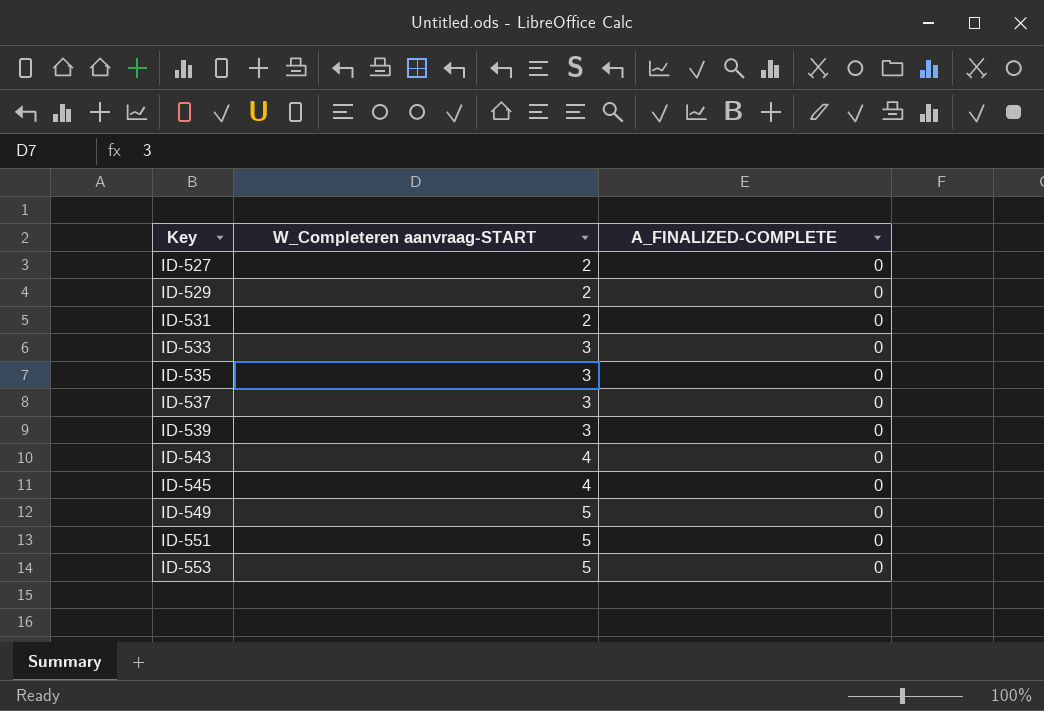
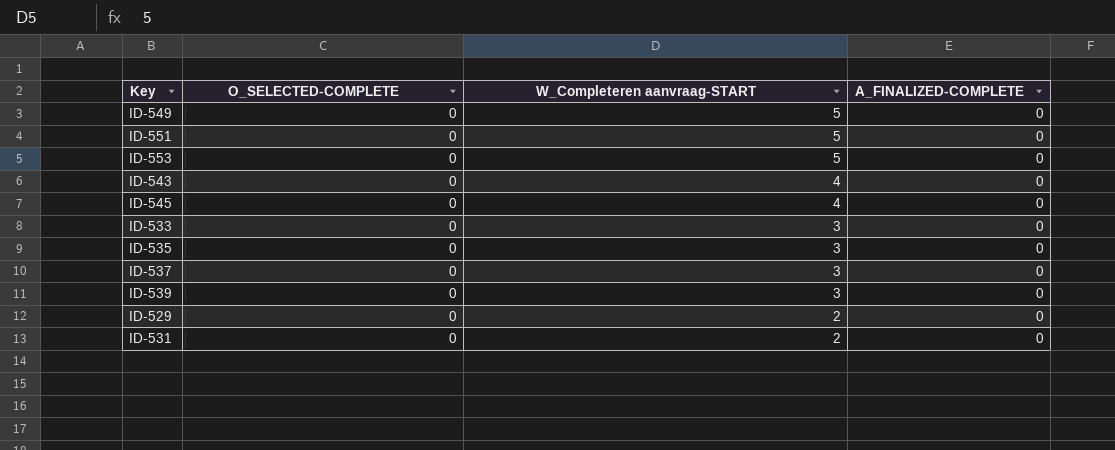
row order: Key ascending -> W_Completeren aanvraag-START descending
column O_SELECTED-COMPLETE | position: none -> 2
row ID-527: 2 | 0 -> none

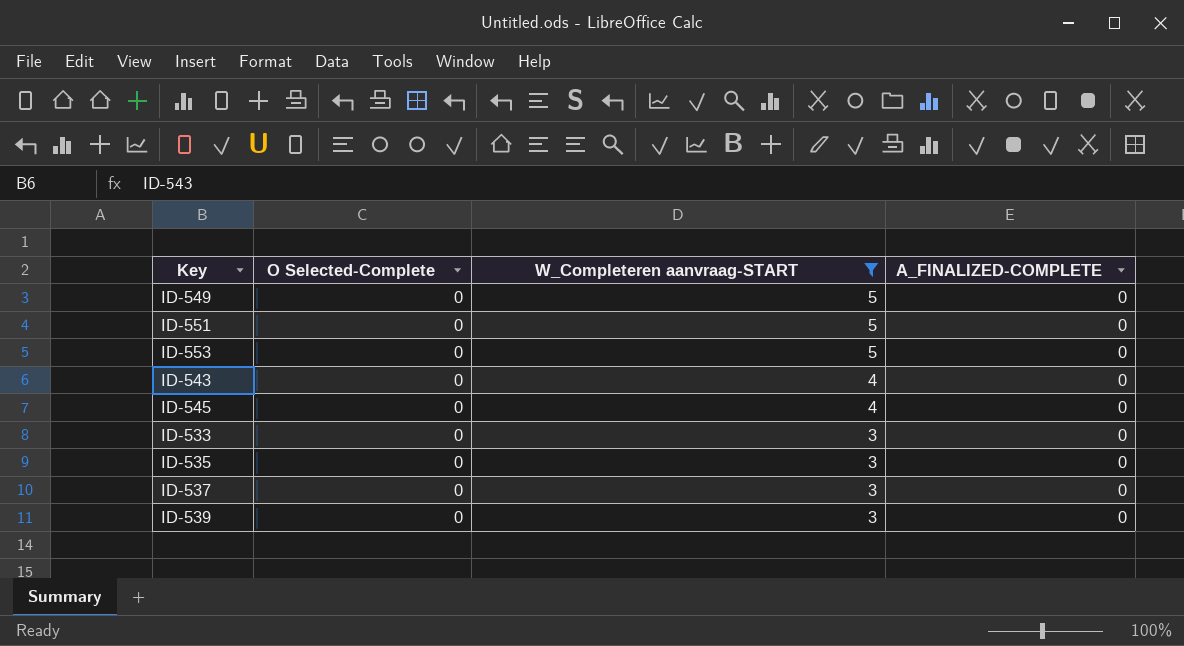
filter: none -> W_Completeren aanvraag-START != 2
column name: O_SELECTED-COMPLETE -> O Selected-Complete

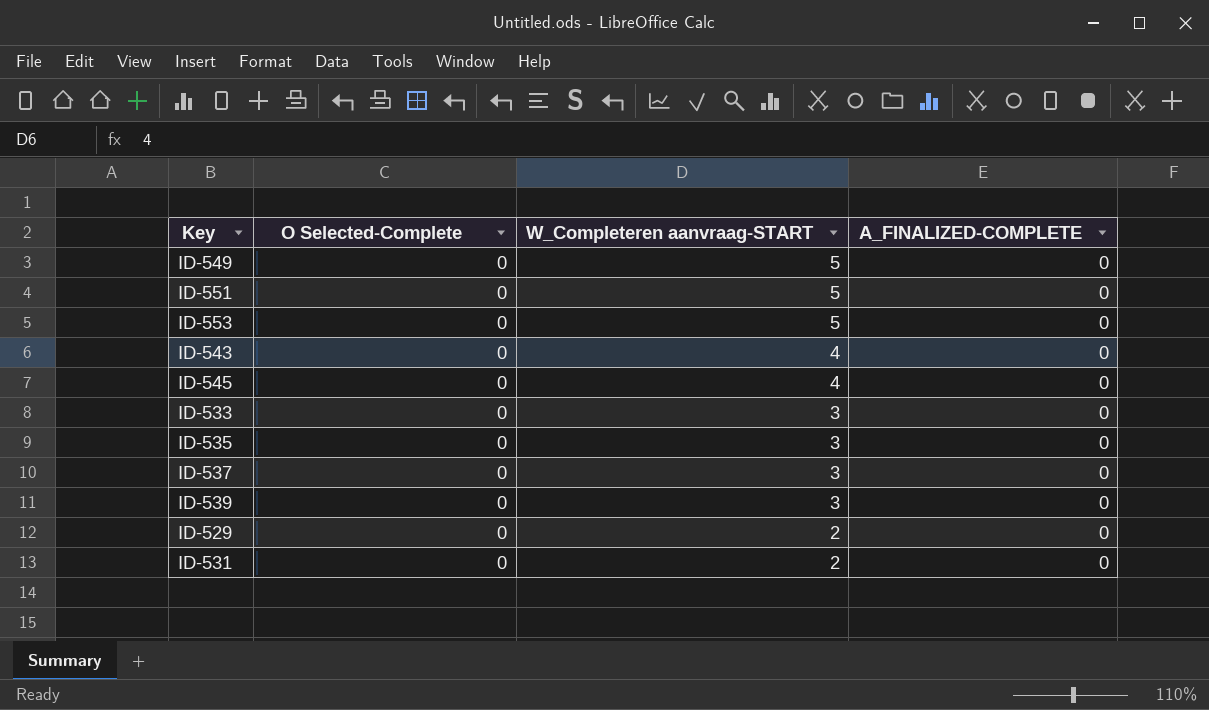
filter: W_Completeren aanvraag-START != 2 -> none

